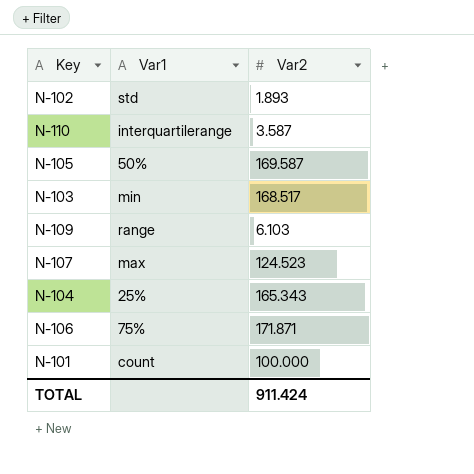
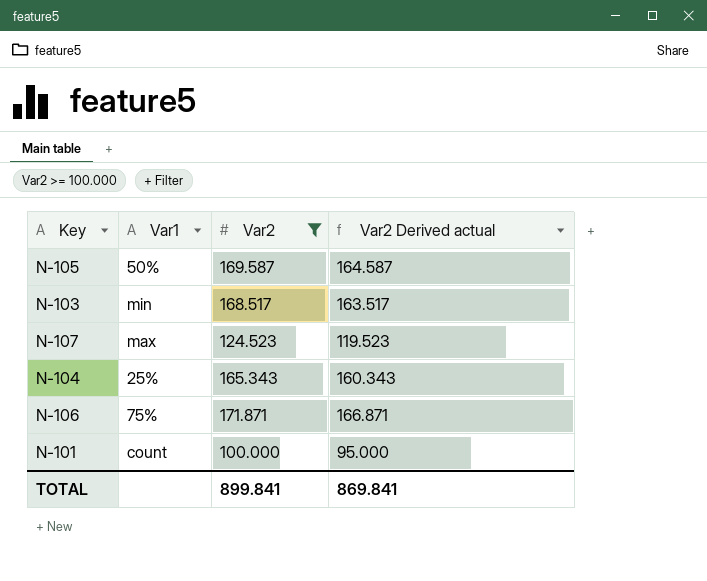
filter: none -> Var2 >= 100.000
column Var2 Derived actual | formula: none -> [Var2] - 5
TOTAL | Var2: 911.424 -> 899.841

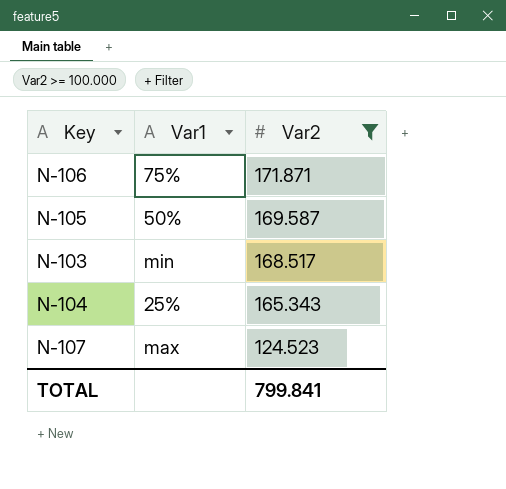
row order: none -> Var2 descending
column Var2 Derived actual | formula: [Var2] - 5 -> none
row N-101: count | 100.000 | 95.000 -> none
TOTAL | Var2: 899.841 -> 799.841

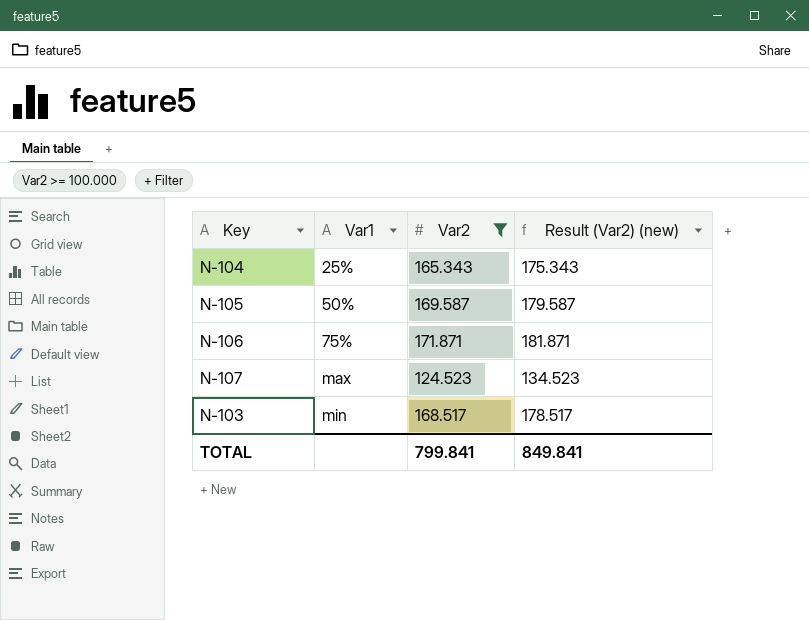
row order: Var2 descending -> Var1 ascending
column Result (Var2) (new) | formula: none -> [Var2] + 10

